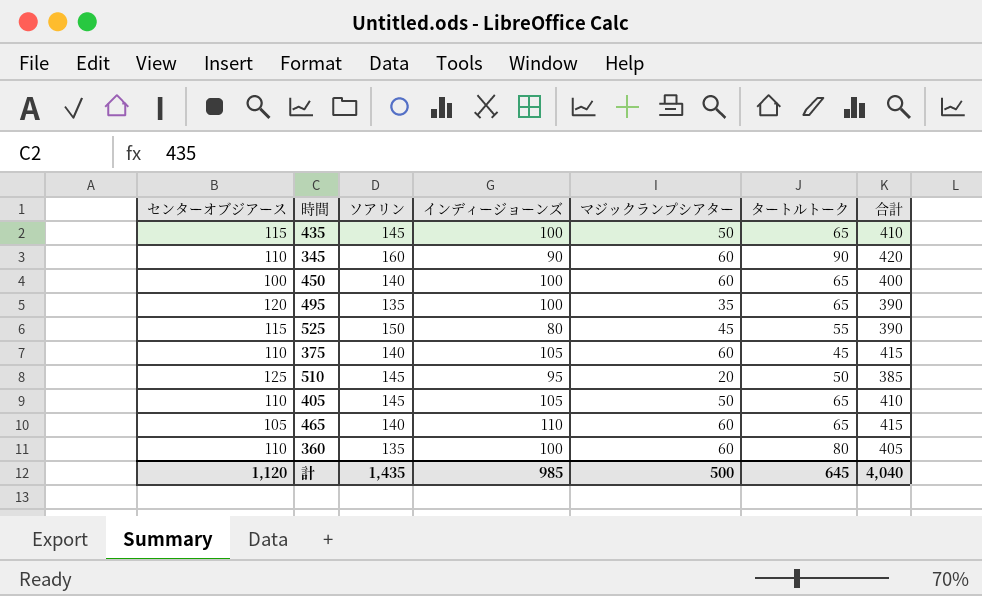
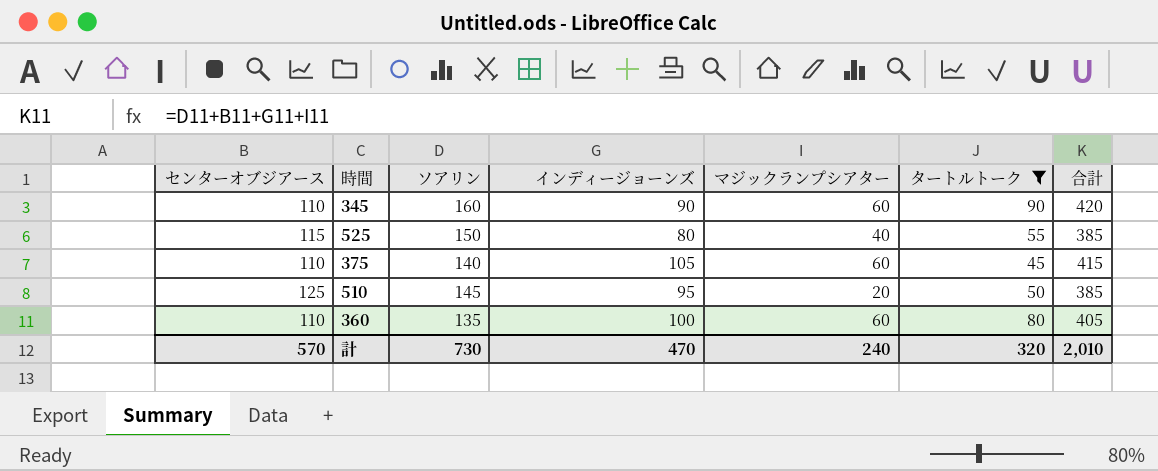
filter: none -> タートルトーク != 65
525 | マジックランプシアター: 45 -> 40
525 | 合計: 390 -> 385
計 | センターオブジアース: 1,120 -> 570
計 | ソアリン: 1,435 -> 730
計 | インディージョーンズ: 985 -> 470
計 | マジックランプシアター: 500 -> 240
計 | タートルトーク: 645 -> 320
計 | 合計: 4,040 -> 2,010

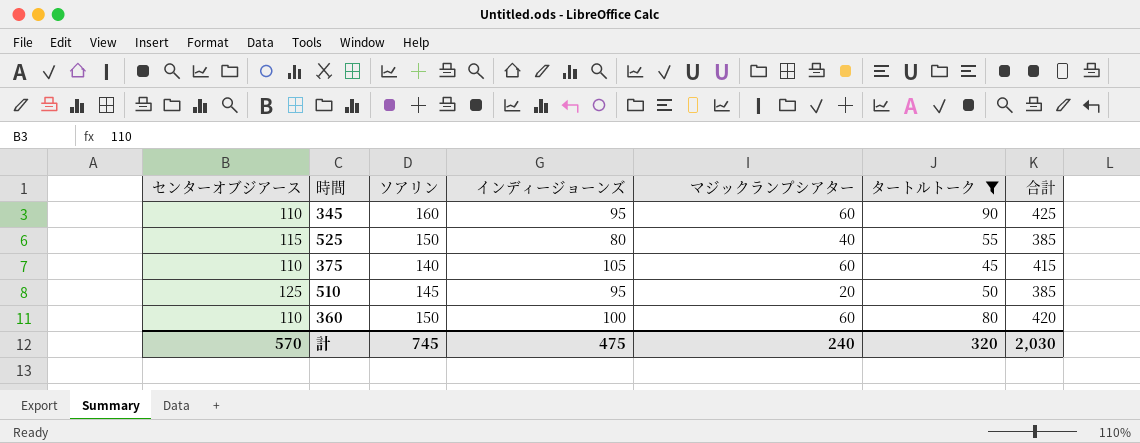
345 | インディージョーンズ: 90 -> 95
345 | 合計: 420 -> 425
360 | ソアリン: 135 -> 150
360 | 合計: 405 -> 420
計 | ソアリン: 730 -> 745
計 | インディージョーンズ: 470 -> 475
計 | 合計: 2,010 -> 2,030

